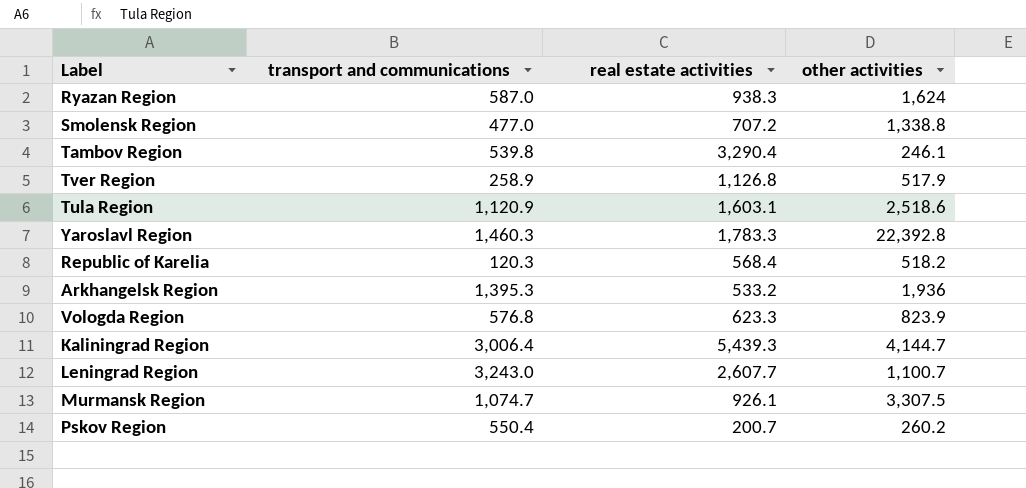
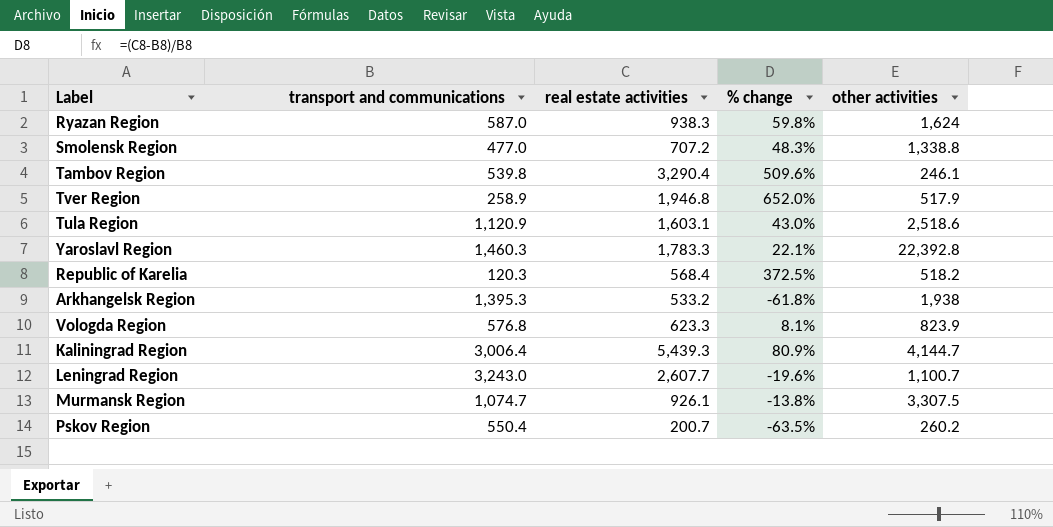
column % change | formula: none -> ([real estate activities] - [transport and communications]) / [transport and communications]
Tver Region | real estate activities: 1,126.8 -> 1,946.8
Arkhangelsk Region | other activities: 1,936 -> 1,938

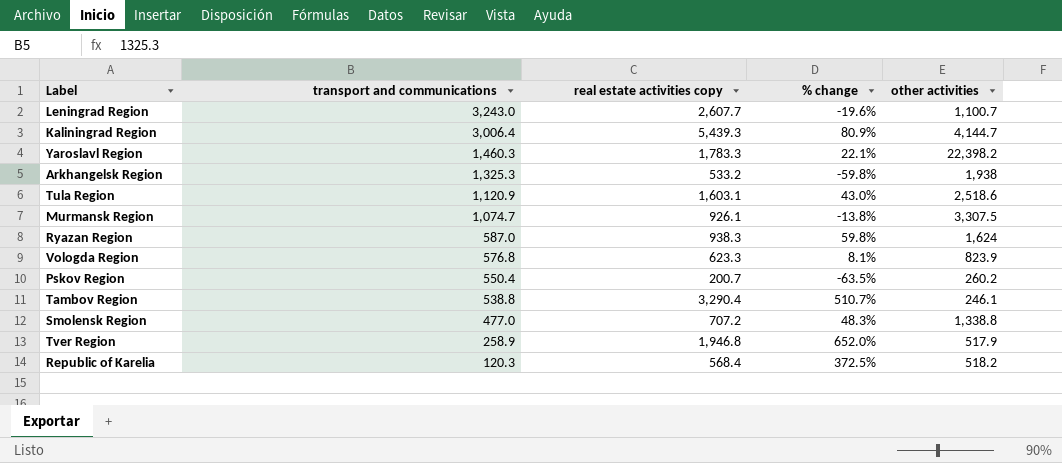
row order: none -> transport and communications descending
column name: real estate activities -> real estate activities copy
Yaroslavl Region | other activities: 22,392.8 -> 22,398.2
Arkhangelsk Region | transport and communications: 1,395.3 -> 1,325.3
Arkhangelsk Region | % change: -61.8% -> -59.8%
Tambov Region | transport and communications: 539.8 -> 538.8
Tambov Region | % change: 509.6% -> 510.7%

